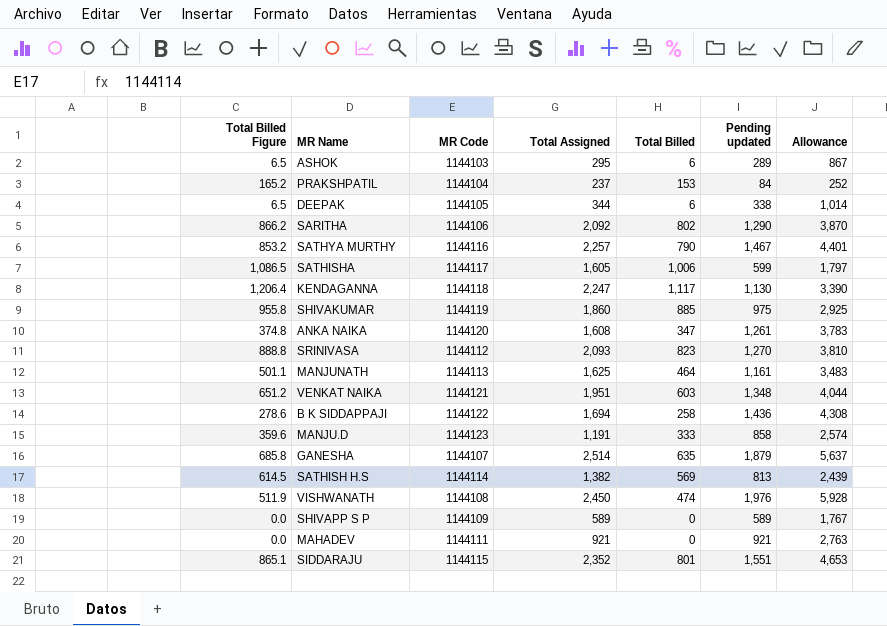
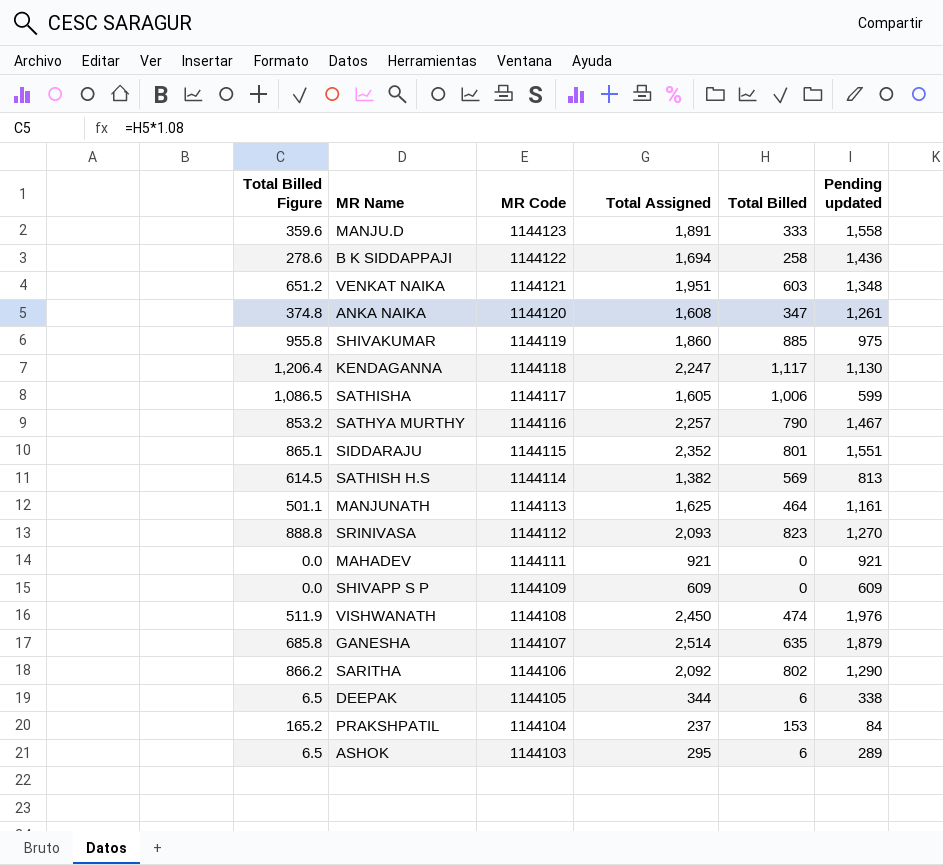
row order: none -> MR Code descending
column Allowance | formula: [Pending updated] * 3 -> none
MANJU.D | Total Assigned: 1,191 -> 1,891
MANJU.D | Pending updated: 858 -> 1,558
SHIVAPP S P | Total Assigned: 589 -> 609
SHIVAPP S P | Pending updated: 589 -> 609

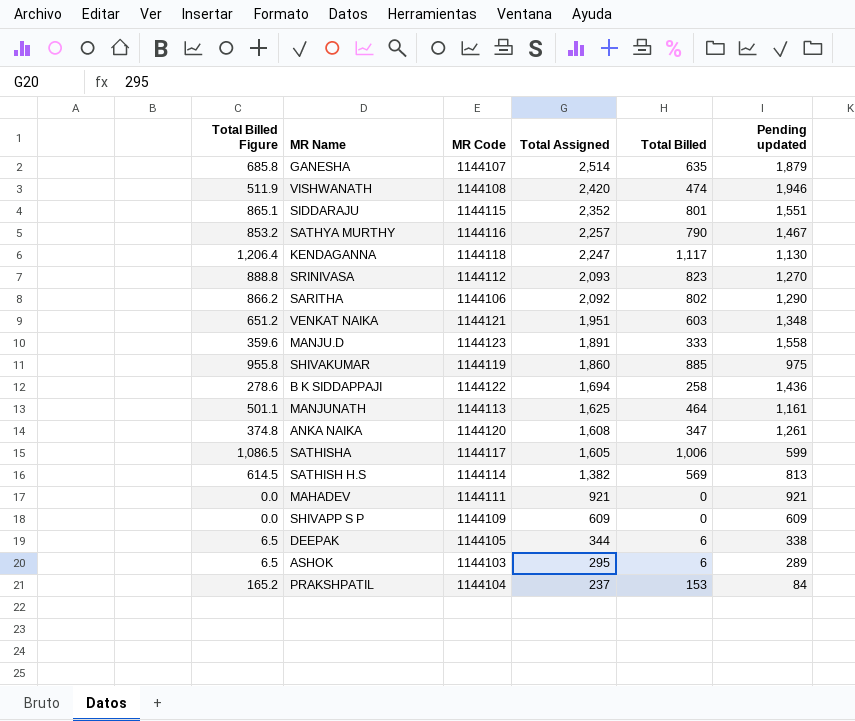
row order: MR Code descending -> Total Assigned descending
VISHWANATH | Total Assigned: 2,450 -> 2,420
VISHWANATH | Pending updated: 1,976 -> 1,946

